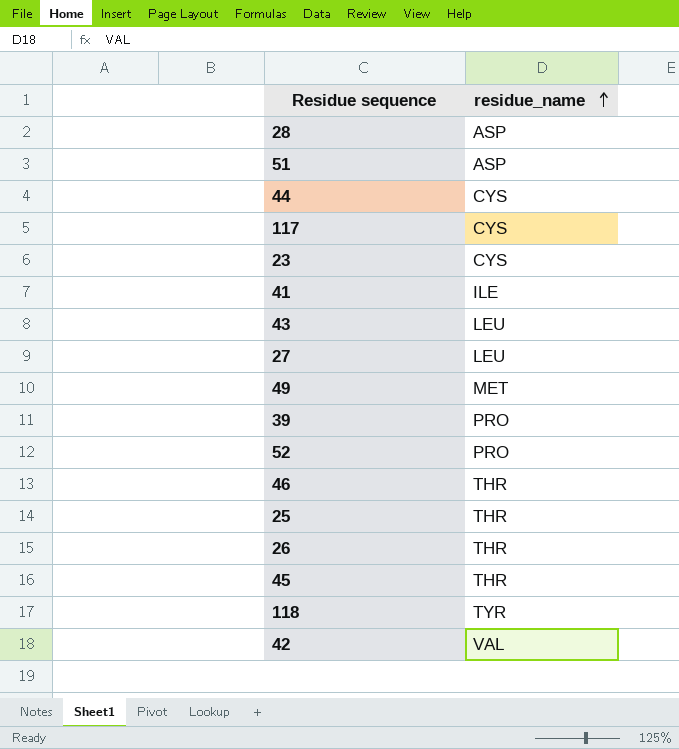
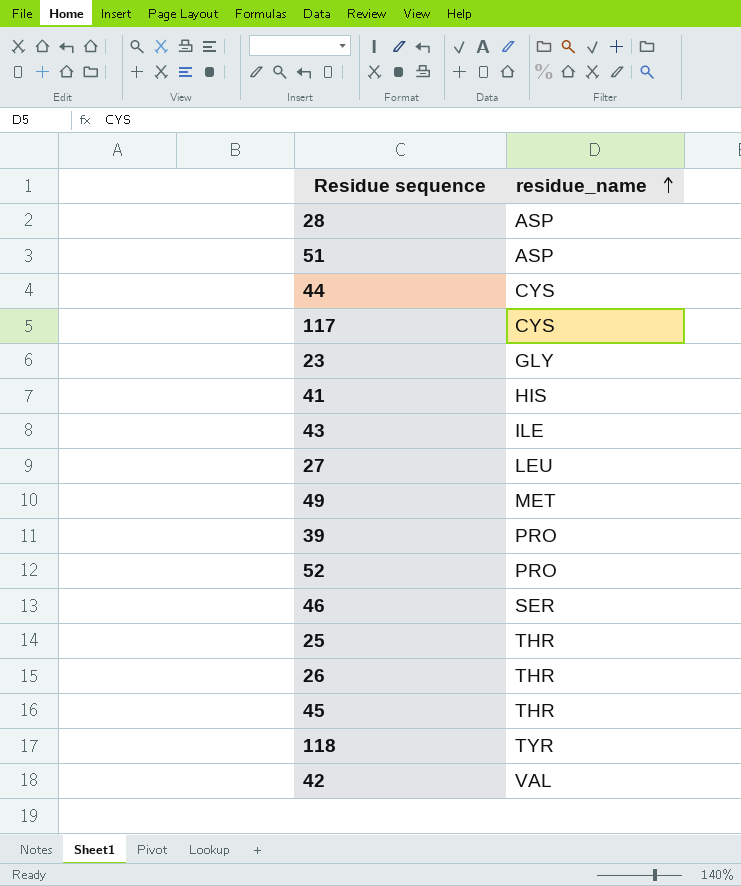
23 | residue_name: CYS -> GLY
41 | residue_name: ILE -> HIS
43 | residue_name: LEU -> ILE
46 | residue_name: THR -> SER

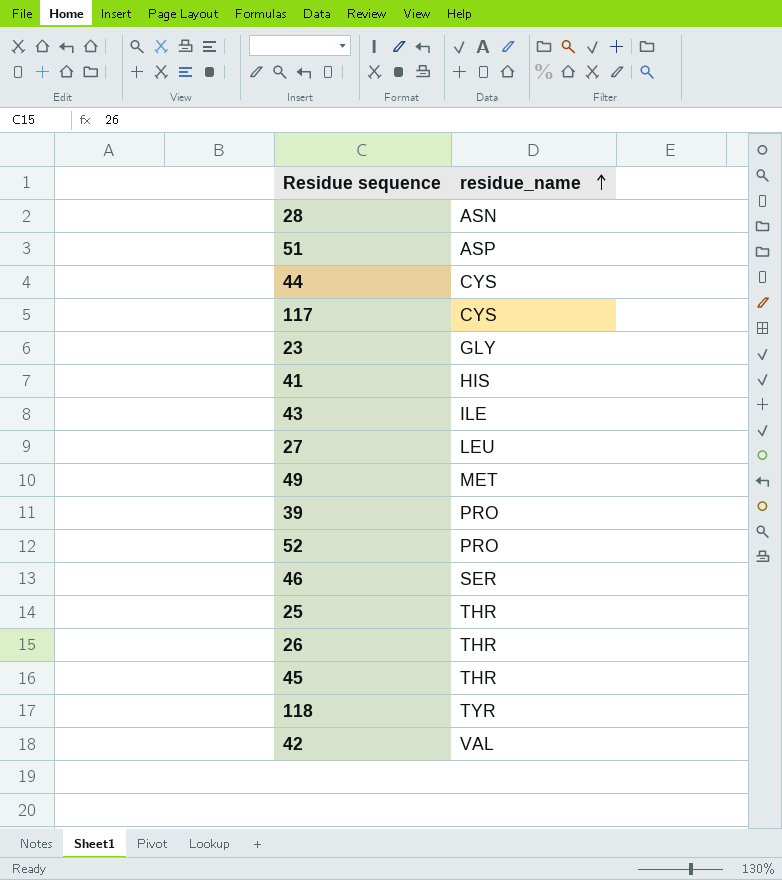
28 | residue_name: ASP -> ASN

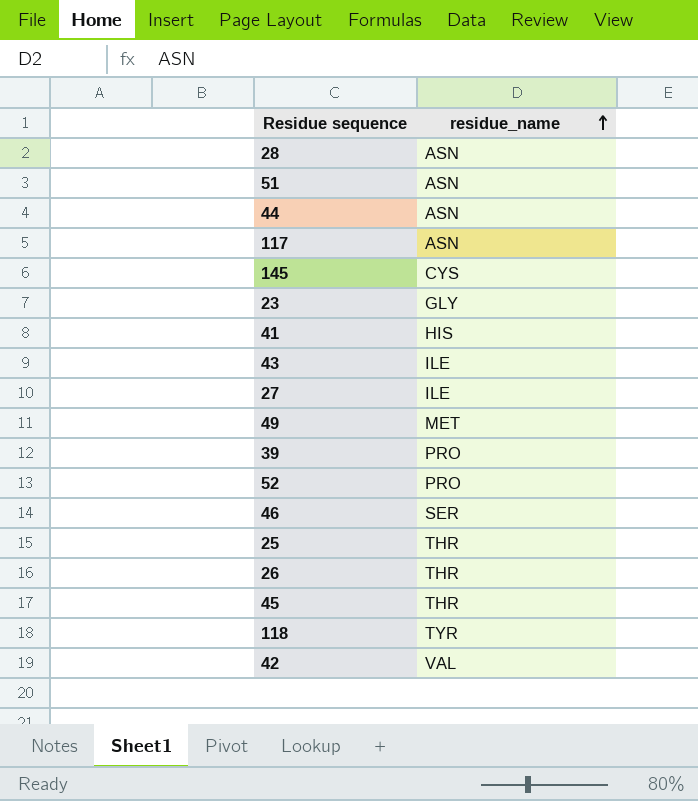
51 | residue_name: ASP -> ASN
44 | residue_name: CYS -> ASN
117 | residue_name: CYS -> ASN
row 145: none -> CYS
27 | residue_name: LEU -> ILE

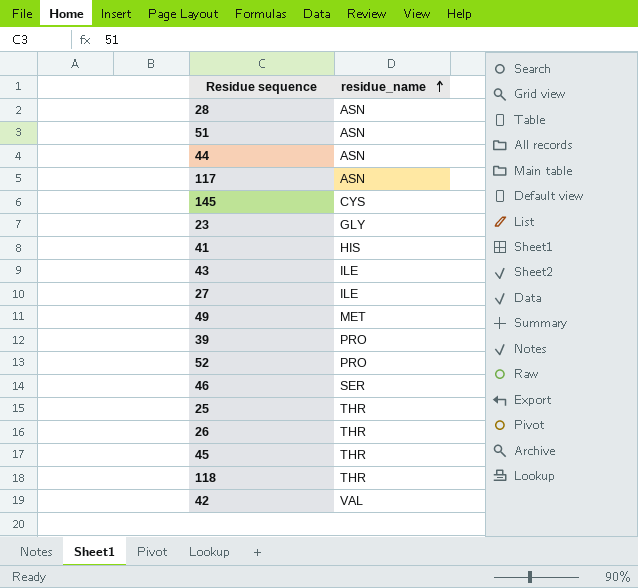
118 | residue_name: TYR -> THR

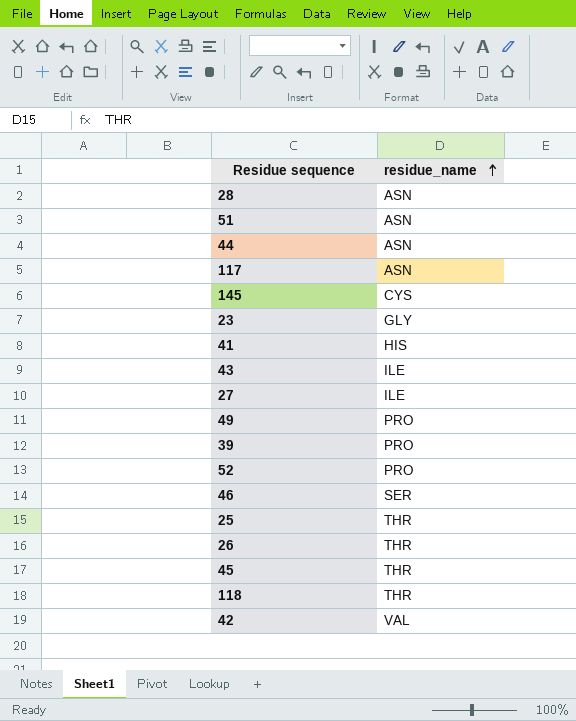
49 | residue_name: MET -> PRO

